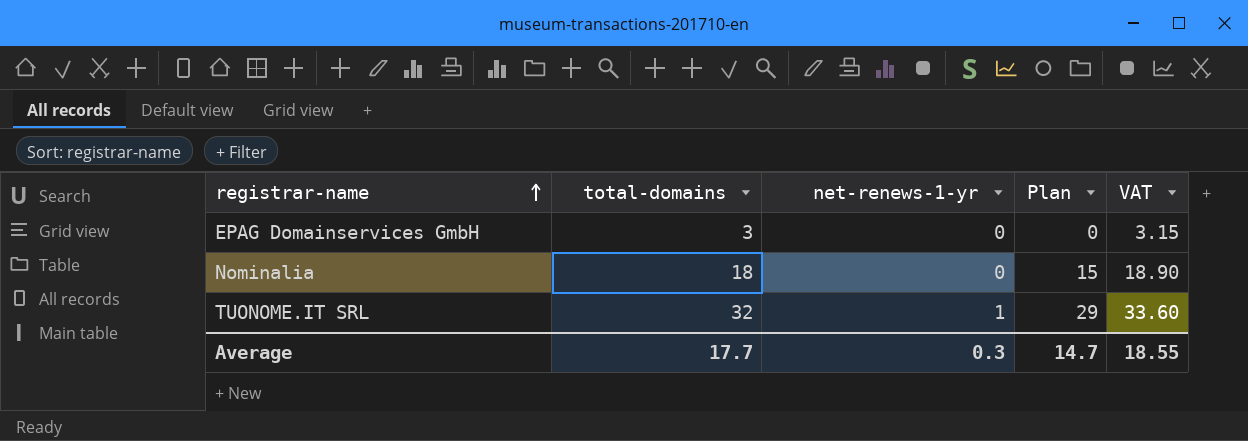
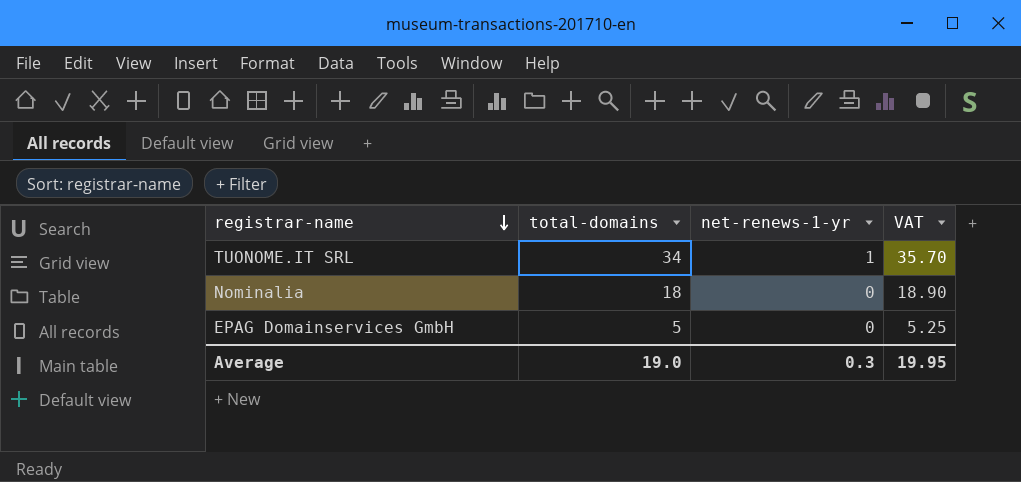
row order: registrar-name ascending -> registrar-name descending
column Plan | formula: [total-domains] - 3 -> none
TUONOME.IT SRL | total-domains: 32 -> 34
TUONOME.IT SRL | VAT: 33.60 -> 35.70
EPAG Domainservices GmbH | total-domains: 3 -> 5
EPAG Domainservices GmbH | VAT: 3.15 -> 5.25
Average | total-domains: 17.7 -> 19.0
Average | VAT: 18.55 -> 19.95

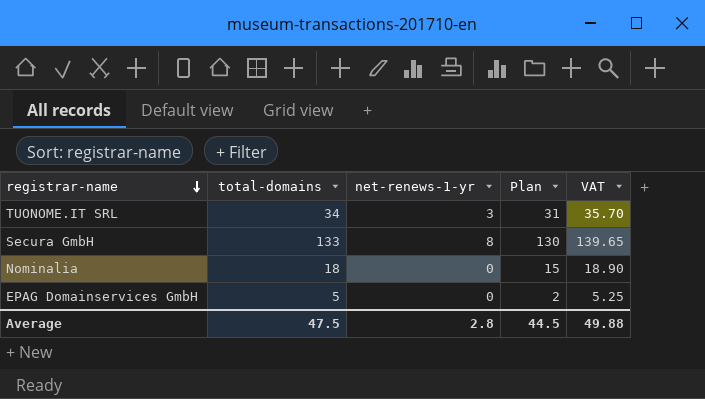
column Plan | formula: none -> [total-domains] - 3
TUONOME.IT SRL | net-renews-1-yr: 1 -> 3
row Secura GmbH: none -> 133 | 8 | 130 | 139.65
Average | total-domains: 19.0 -> 47.5
Average | net-renews-1-yr: 0.3 -> 2.8
Average | VAT: 19.95 -> 49.88

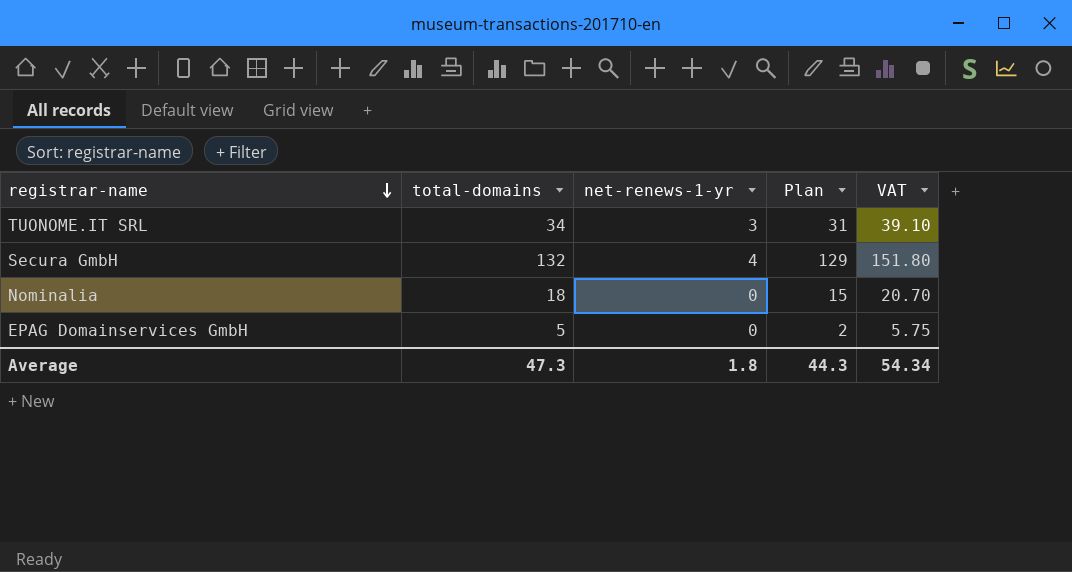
column VAT | formula: [total-domains] * 1.05 -> [total-domains] * 1.15
Secura GmbH | total-domains: 133 -> 132
Secura GmbH | net-renews-1-yr: 8 -> 4
Secura GmbH | Plan: 130 -> 129
Average | total-domains: 47.5 -> 47.3
Average | net-renews-1-yr: 2.8 -> 1.8
Average | Plan: 44.5 -> 44.3
Average | VAT: 49.88 -> 54.34

